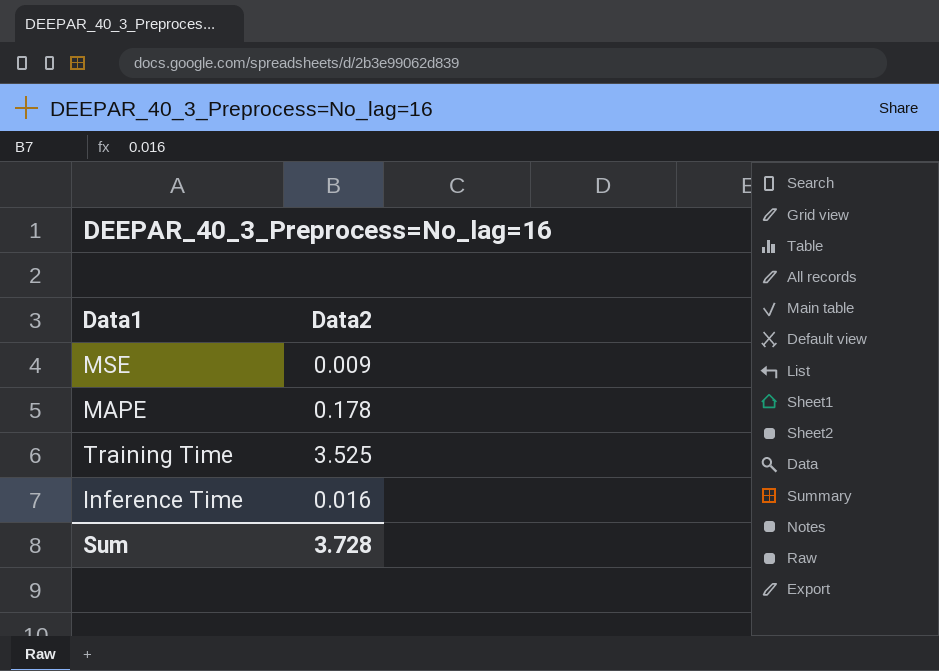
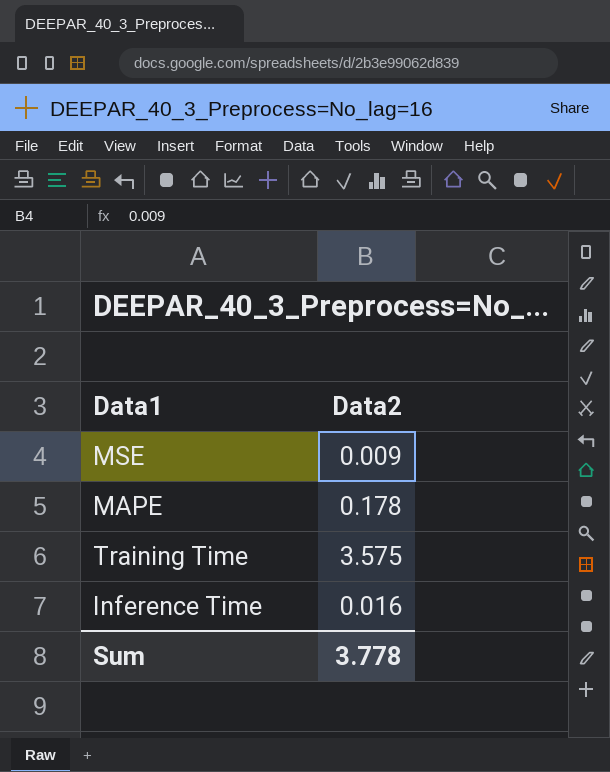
Training Time | Data2: 3.525 -> 3.575
Sum | Data2: 3.728 -> 3.778

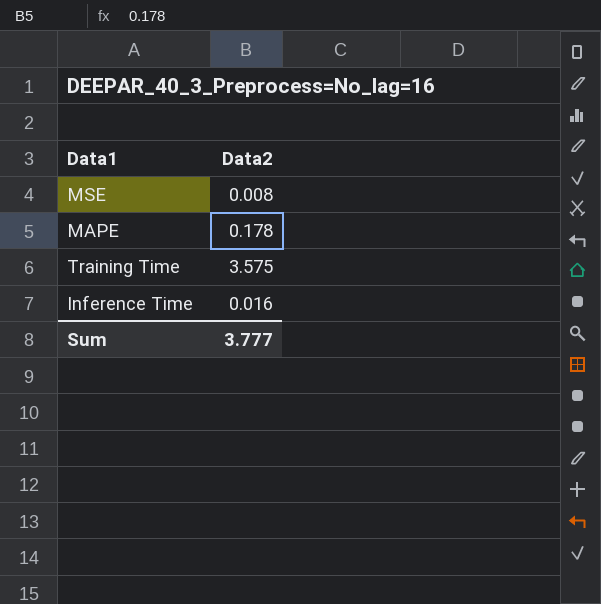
MSE | Data2: 0.009 -> 0.008
Sum | Data2: 3.778 -> 3.777

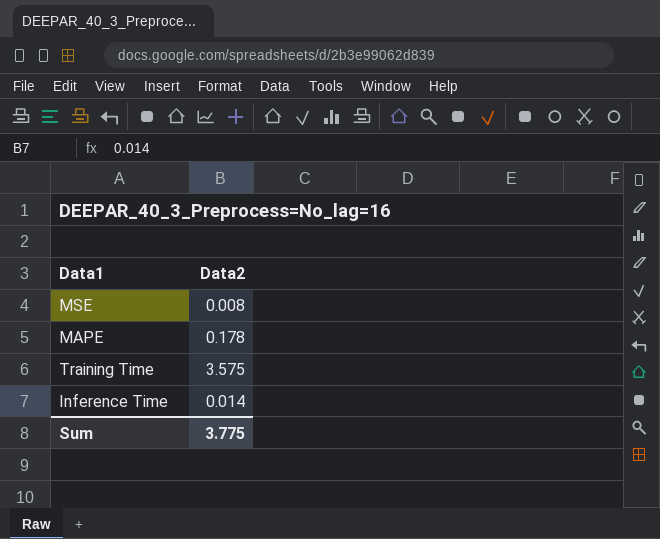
Inference Time | Data2: 0.016 -> 0.014
Sum | Data2: 3.777 -> 3.775

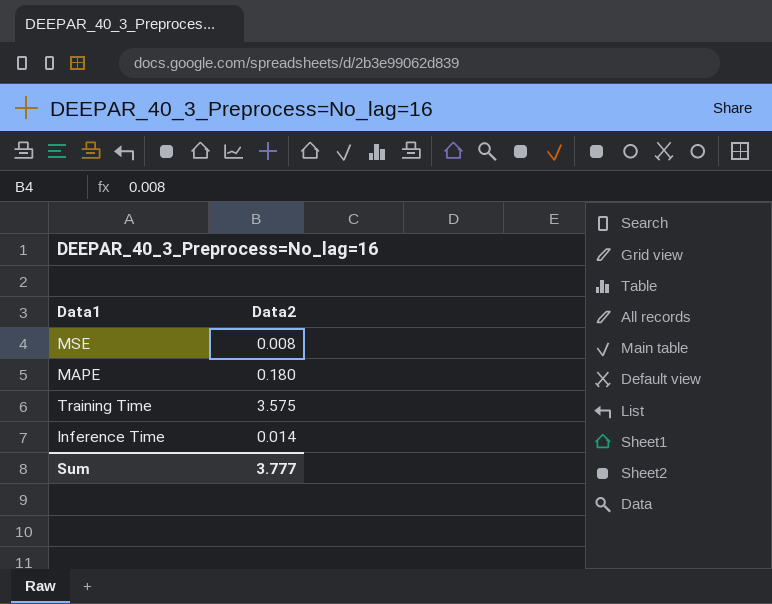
MAPE | Data2: 0.178 -> 0.180
Sum | Data2: 3.775 -> 3.777

